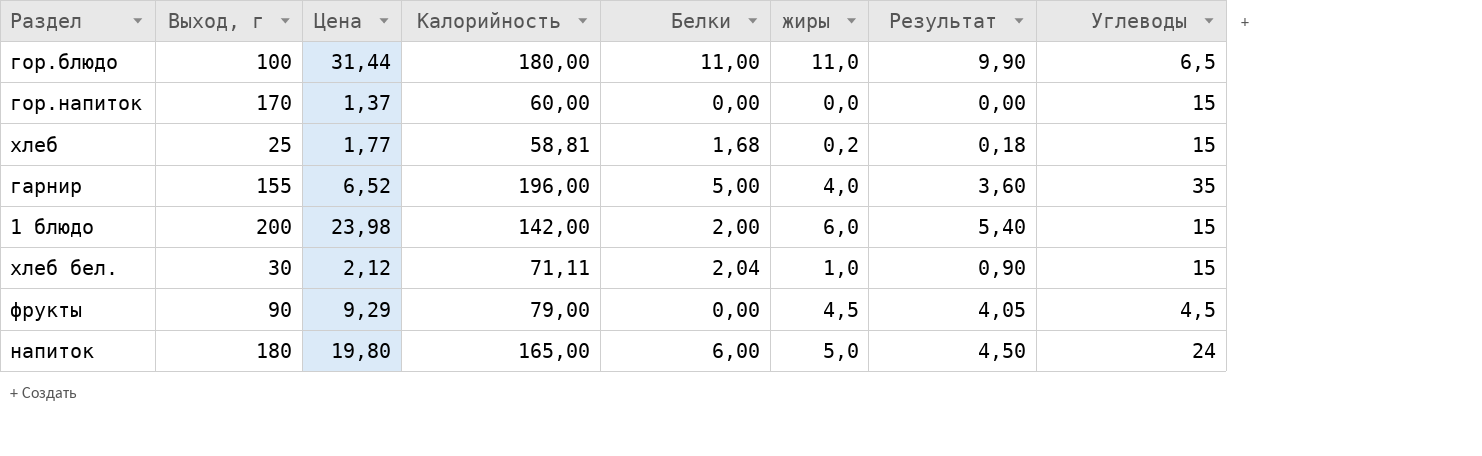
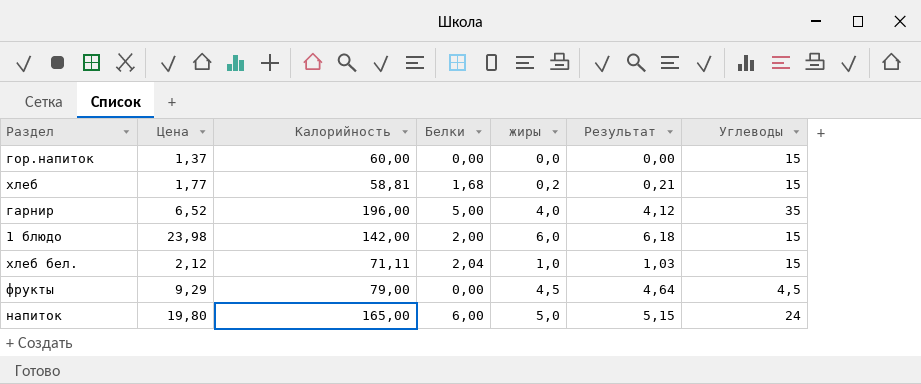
column Выход, г | position: 2 -> none
column Результат | formula: [жиры] * 0,9 -> [жиры] * 1,03
row гор.блюдо: 100 | 31,44 | 180,00 | 11,00 | 11,0 | 9,90 | 6,5 -> none

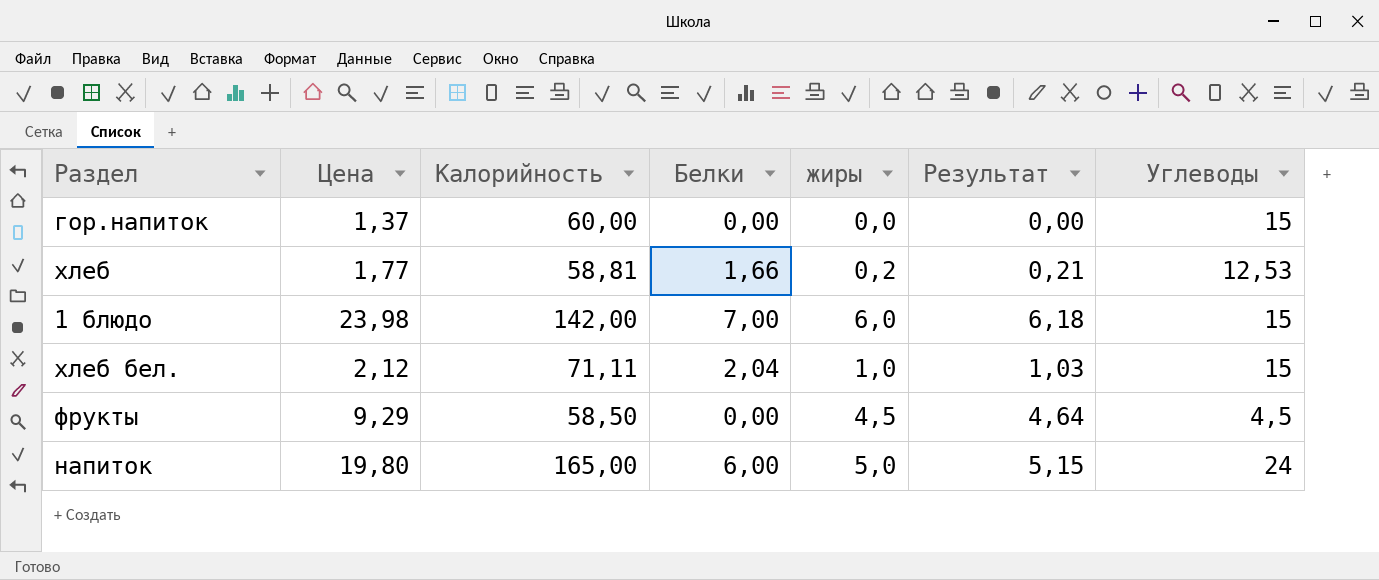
row гарнир: 6,52 | 196,00 | 5,00 | 4,0 | 4,12 | 35 -> none
хлеб | Белки: 1,68 -> 1,66
хлеб | Углеводы: 15 -> 12,53
1 блюдо | Белки: 2,00 -> 7,00
фрукты | Калорийность: 79,00 -> 58,50

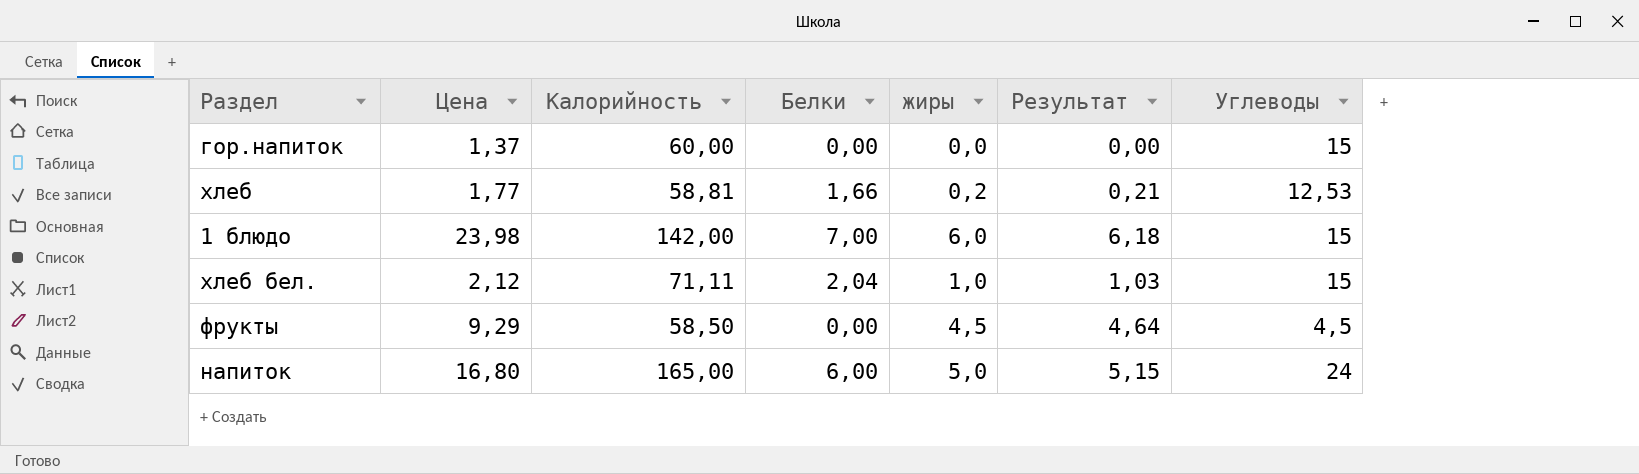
напиток | Цена: 19,80 -> 16,80

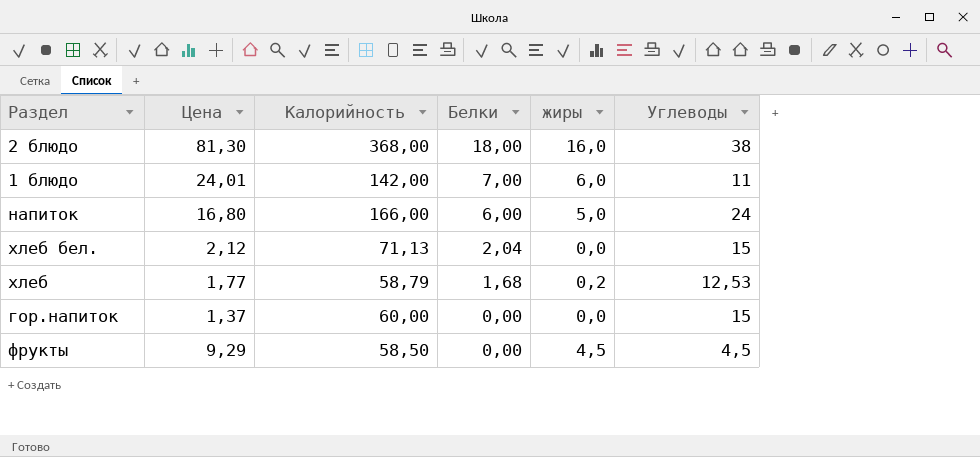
row order: none -> Белки descending
column Результат | formula: [жиры] * 1,03 -> none
row 2 блюдо: none -> 81,30 | 368,00 | 18,00 | 16,0 | 38
1 блюдо | Цена: 23,98 -> 24,01
1 блюдо | Углеводы: 15 -> 11
напиток | Калорийность: 165,00 -> 166,00
хлеб бел. | Калорийность: 71,11 -> 71,13
хлеб бел. | жиры: 1,0 -> 0,0
хлеб | Калорийность: 58,81 -> 58,79
хлеб | Белки: 1,66 -> 1,68

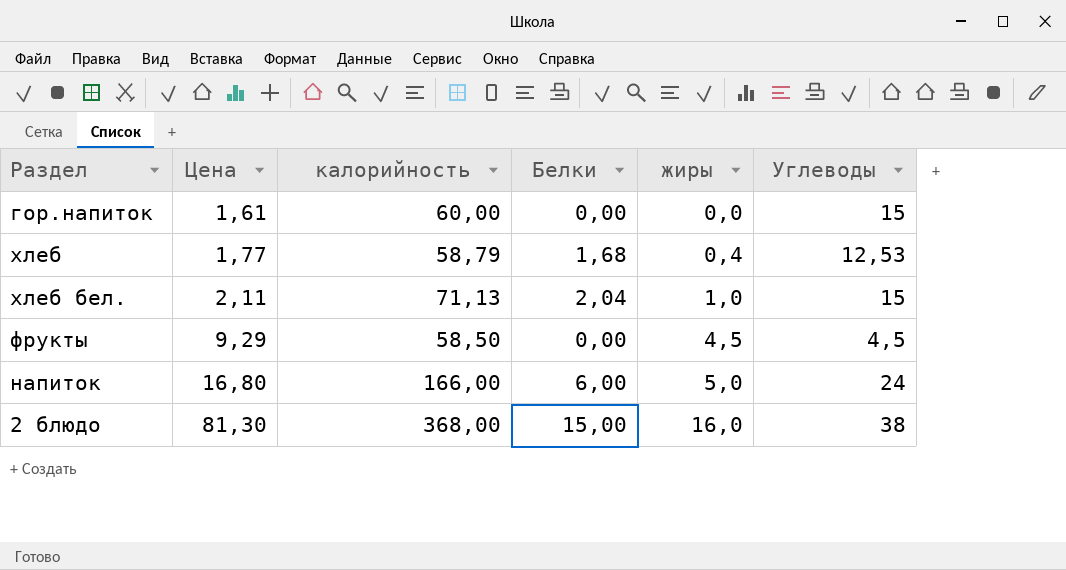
row order: Белки descending -> Цена ascending
column name: Калорийность -> калорийность
row 1 блюдо: 24,01 | 142,00 | 7,00 | 6,0 | 11 -> none
гор.напиток | Цена: 1,37 -> 1,61
хлеб | жиры: 0,2 -> 0,4
хлеб бел. | Цена: 2,12 -> 2,11
хлеб бел. | жиры: 0,0 -> 1,0
2 блюдо | Белки: 18,00 -> 15,00

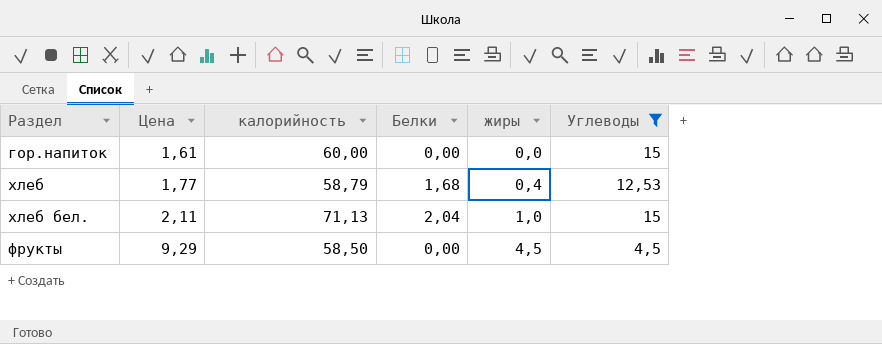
filter: none -> Углеводы <= 15

